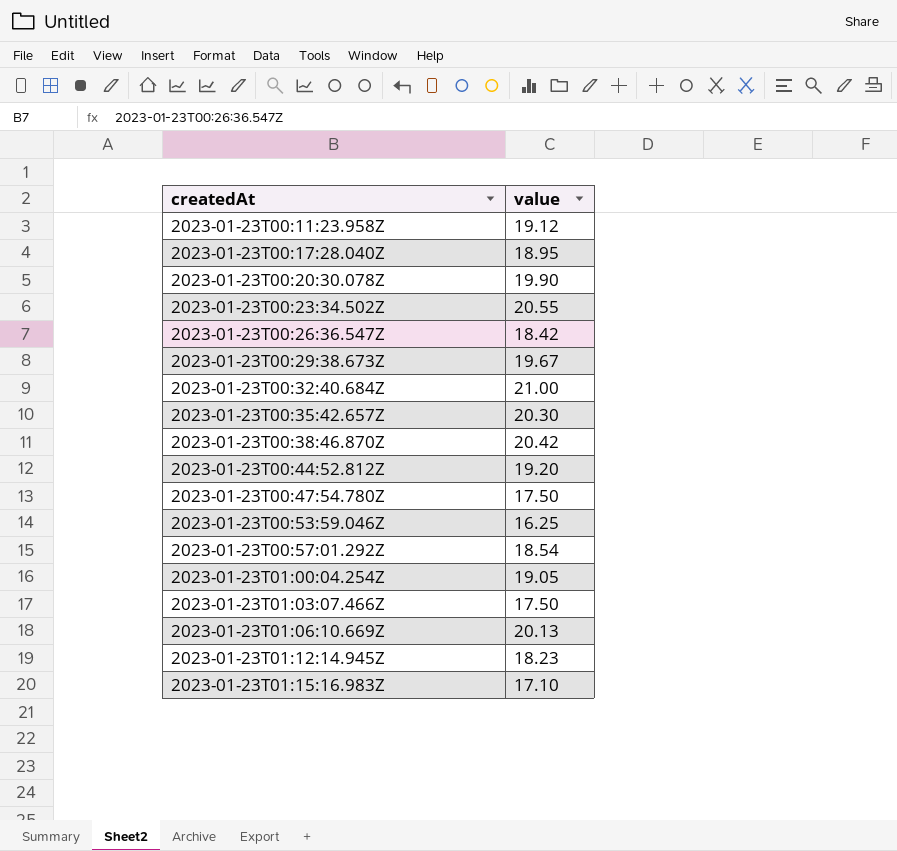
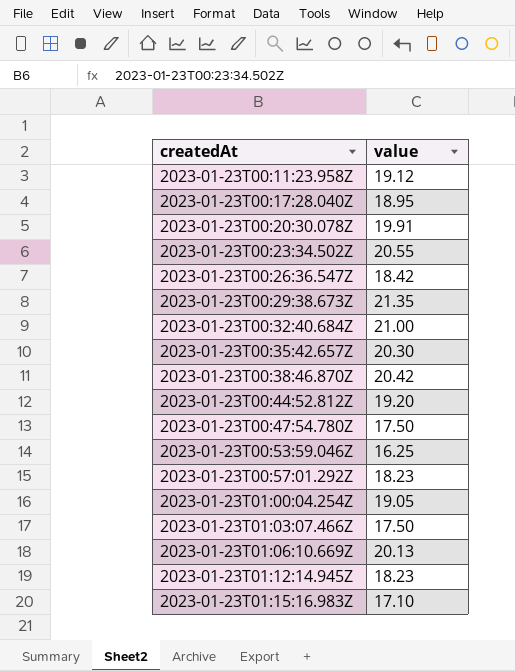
2023-01-23T00:20:30.078Z | value: 19.90 -> 19.91
2023-01-23T00:29:38.673Z | value: 19.67 -> 21.35
2023-01-23T00:57:01.292Z | value: 18.54 -> 18.23

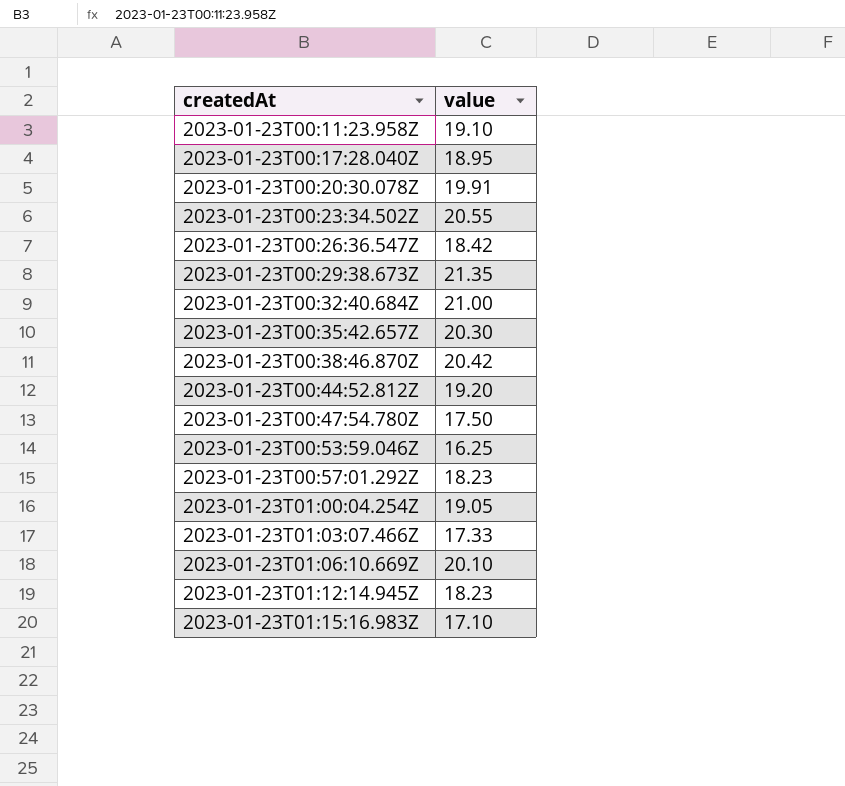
2023-01-23T00:11:23.958Z | value: 19.12 -> 19.10
2023-01-23T01:03:07.466Z | value: 17.50 -> 17.33
2023-01-23T01:06:10.669Z | value: 20.13 -> 20.10

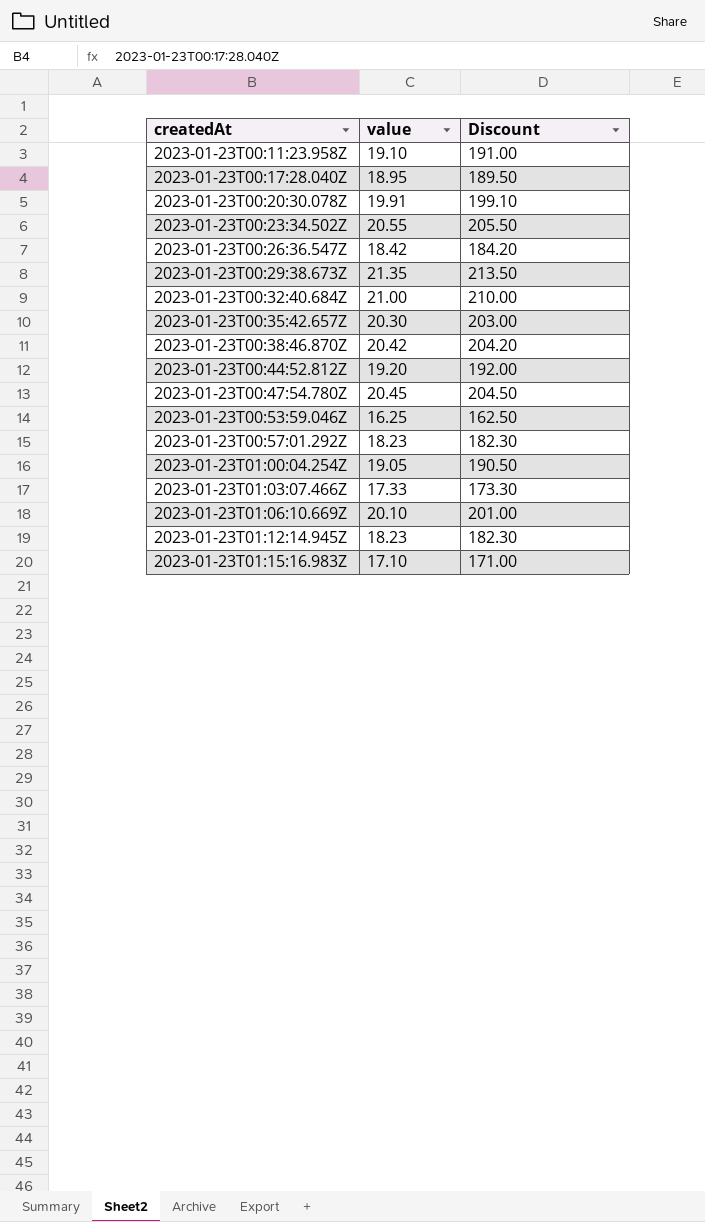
column Discount | formula: none -> [value] * 10
2023-01-23T00:47:54.780Z | value: 17.50 -> 20.45

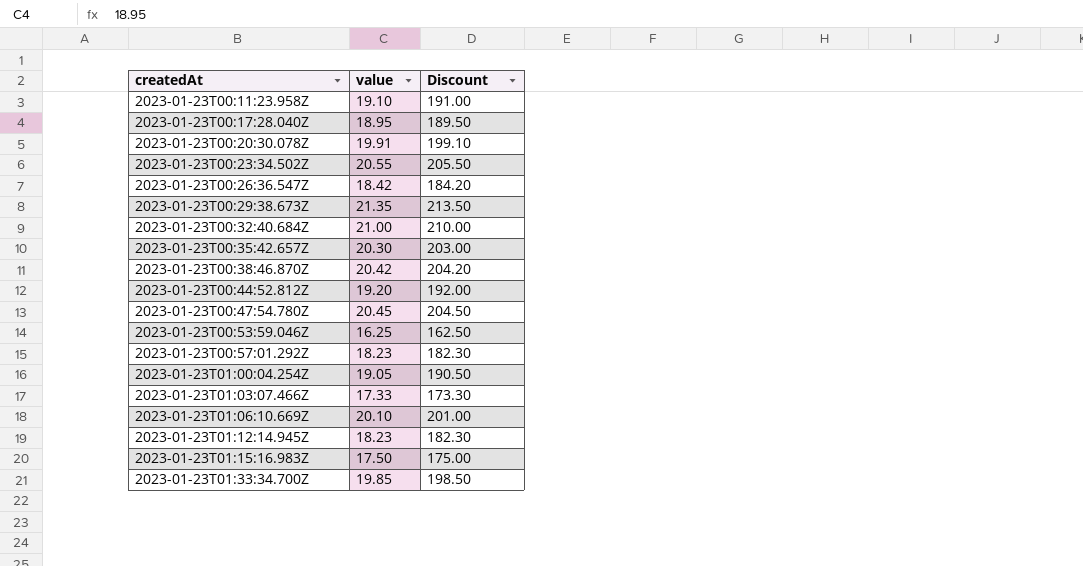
2023-01-23T01:15:16.983Z | value: 17.10 -> 17.50
2023-01-23T01:15:16.983Z | Discount: 171.00 -> 175.00
row 2023-01-23T01:33:34.700Z: none -> 19.85 | 198.50

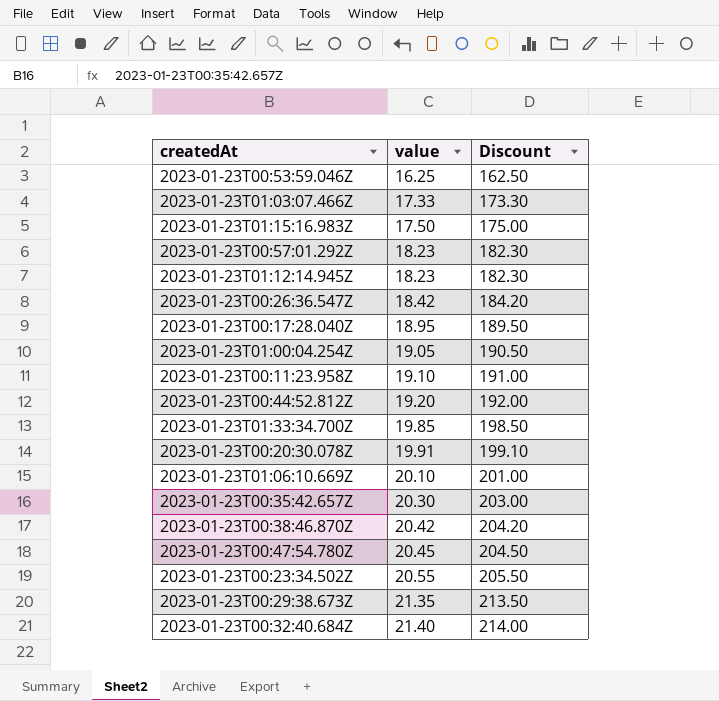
row order: createdAt ascending -> value ascending
2023-01-23T00:32:40.684Z | value: 21.00 -> 21.40
2023-01-23T00:32:40.684Z | Discount: 210.00 -> 214.00

